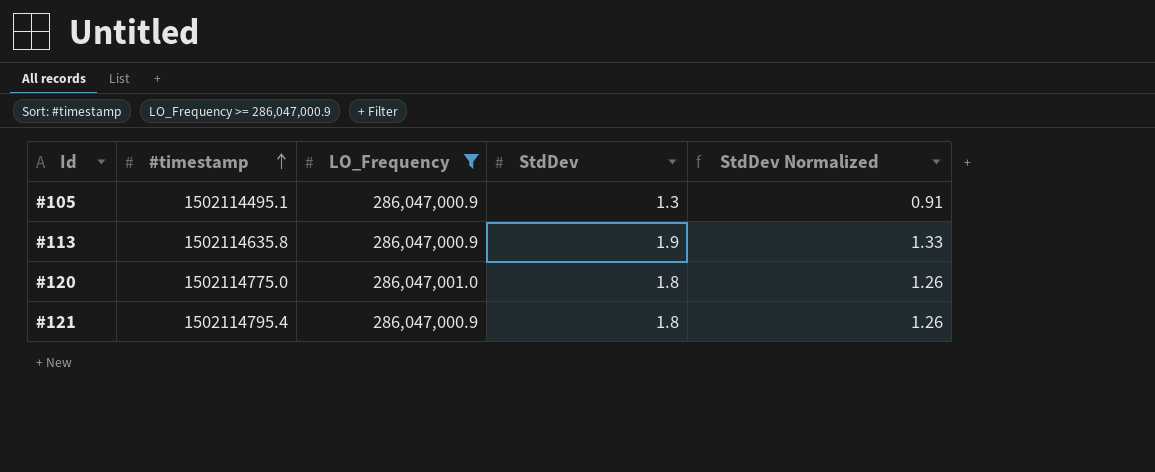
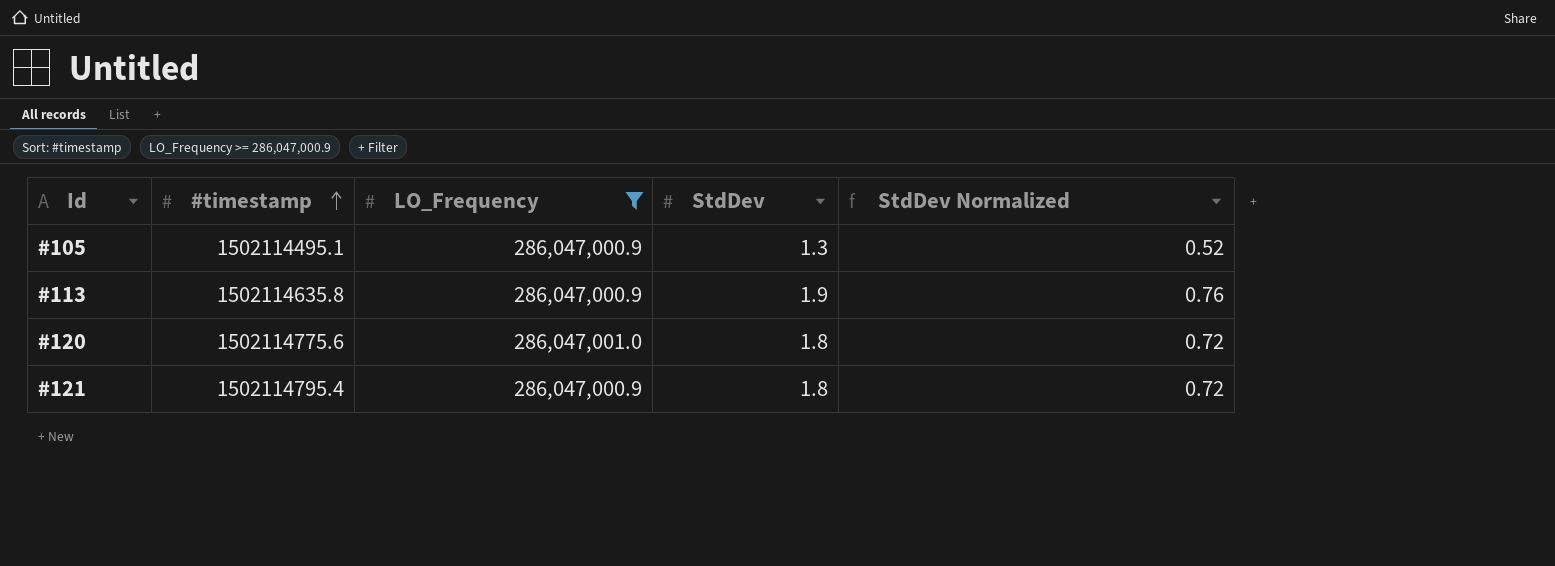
column StdDev Normalized | formula: [StdDev] * 0.7 -> [StdDev] * 0.4
#120 | #timestamp: 1502114775.0 -> 1502114775.6

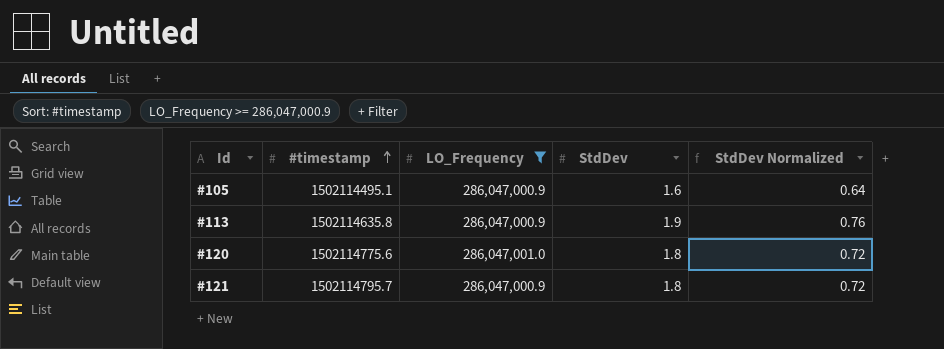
#105 | StdDev: 1.3 -> 1.6
#105 | StdDev Normalized: 0.52 -> 0.64
#121 | #timestamp: 1502114795.4 -> 1502114795.7

